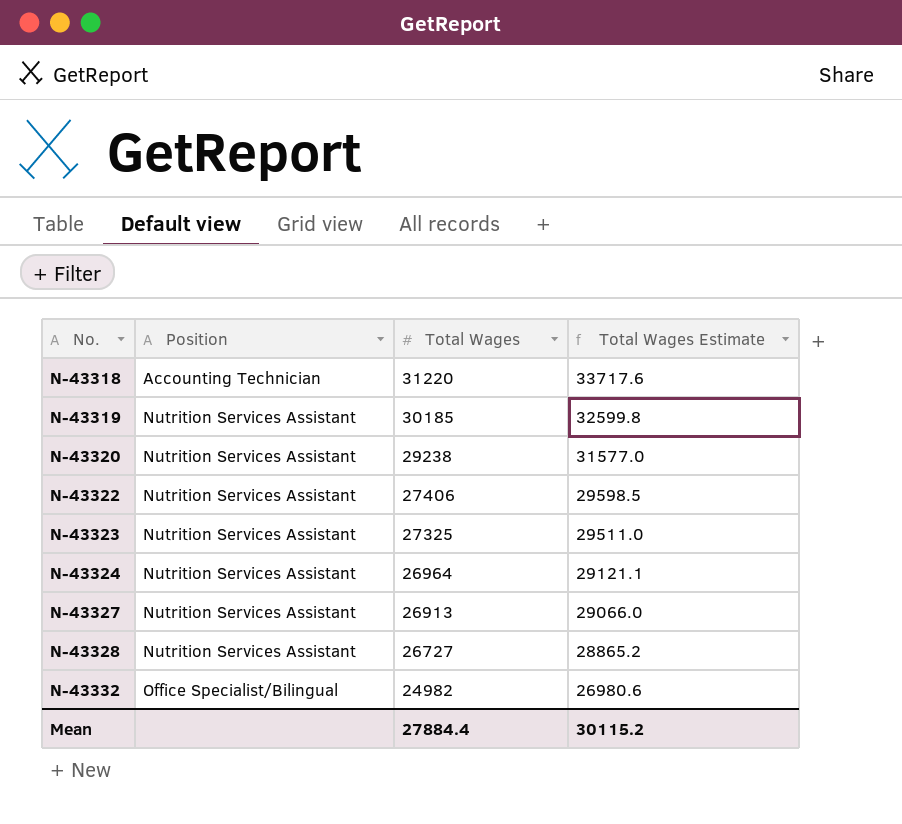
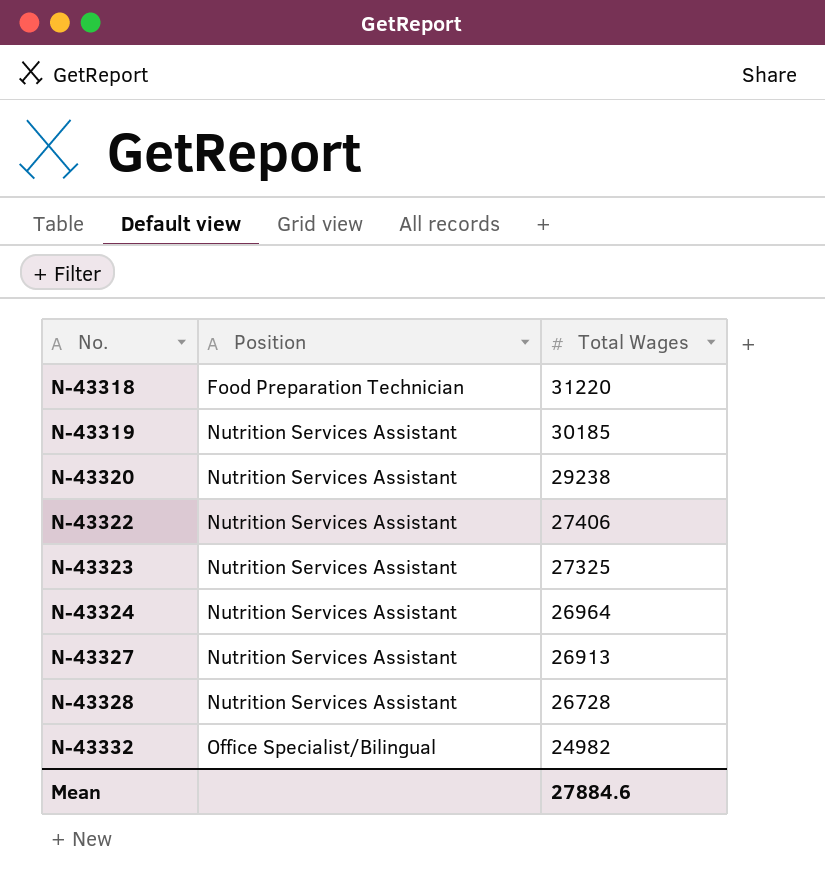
column Total Wages Estimate | formula: [Total Wages] * 1.08 -> none
N-43318 | Position: Accounting Technician -> Food Preparation Technician
N-43328 | Total Wages: 26727 -> 26728
Mean | Total Wages: 27884.4 -> 27884.6

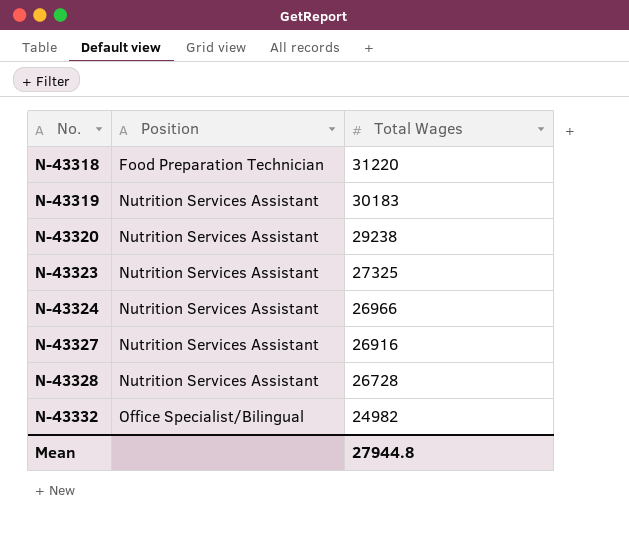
row N-43322: Nutrition Services Assistant | 27406 -> none
N-43319 | Total Wages: 30185 -> 30183
N-43324 | Total Wages: 26964 -> 26966
N-43327 | Total Wages: 26913 -> 26916
Mean | Total Wages: 27884.6 -> 27944.8

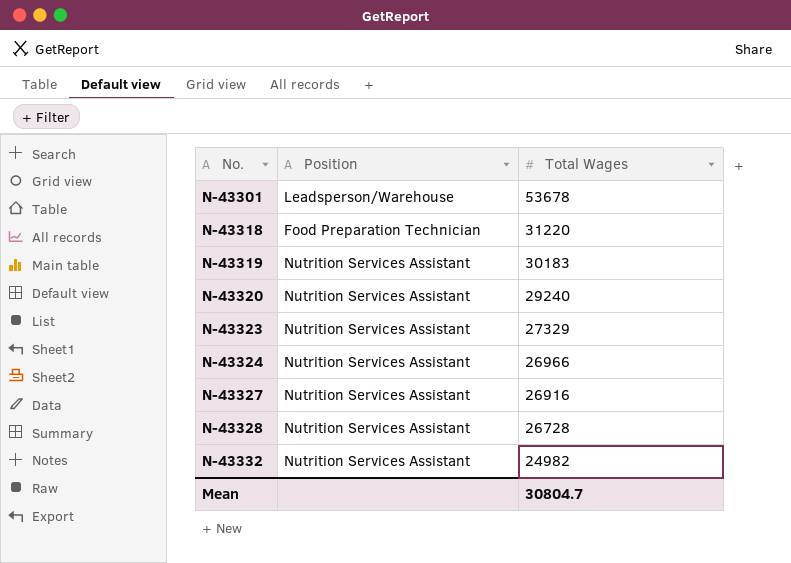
row N-43301: none -> Leadsperson/Warehouse | 53678
N-43320 | Total Wages: 29238 -> 29240
N-43323 | Total Wages: 27325 -> 27329
N-43332 | Position: Office Specialist/Bilingual -> Nutrition Services Assistant
Mean | Total Wages: 27944.8 -> 30804.7

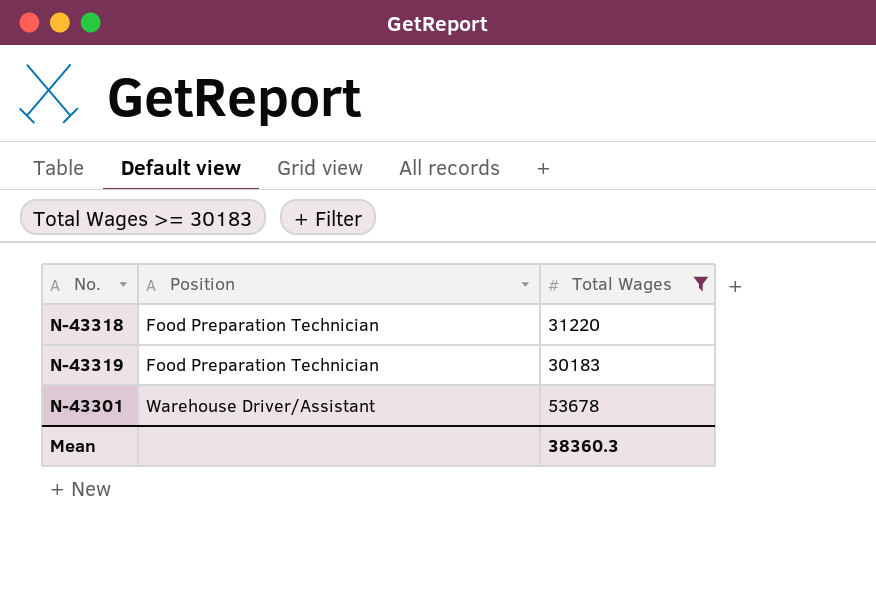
filter: none -> Total Wages >= 30183
row order: No. ascending -> Position ascending
N-43319 | Position: Nutrition Services Assistant -> Food Preparation Technician
N-43301 | Position: Leadsperson/Warehouse -> Warehouse Driver/Assistant
Mean | Total Wages: 30804.7 -> 38360.3

